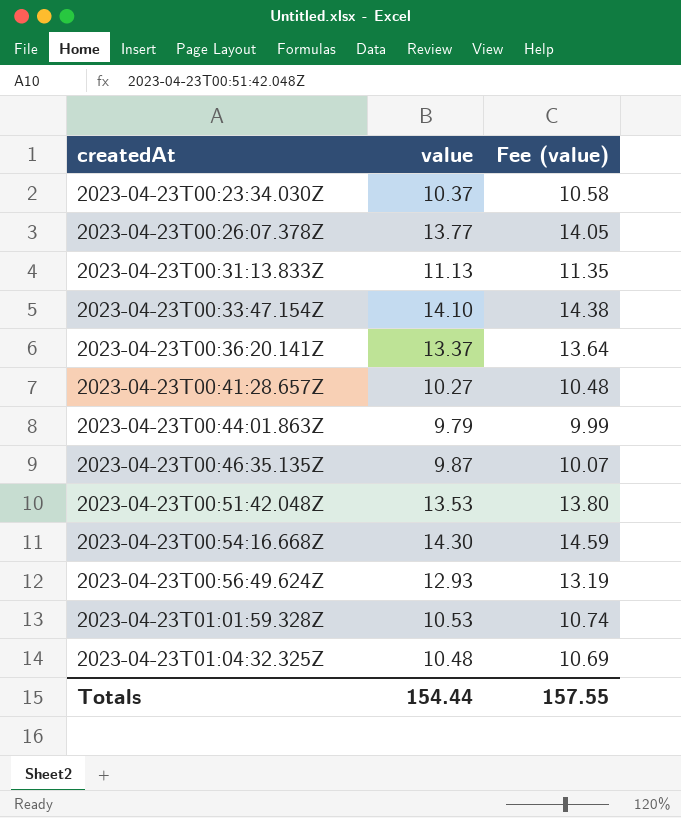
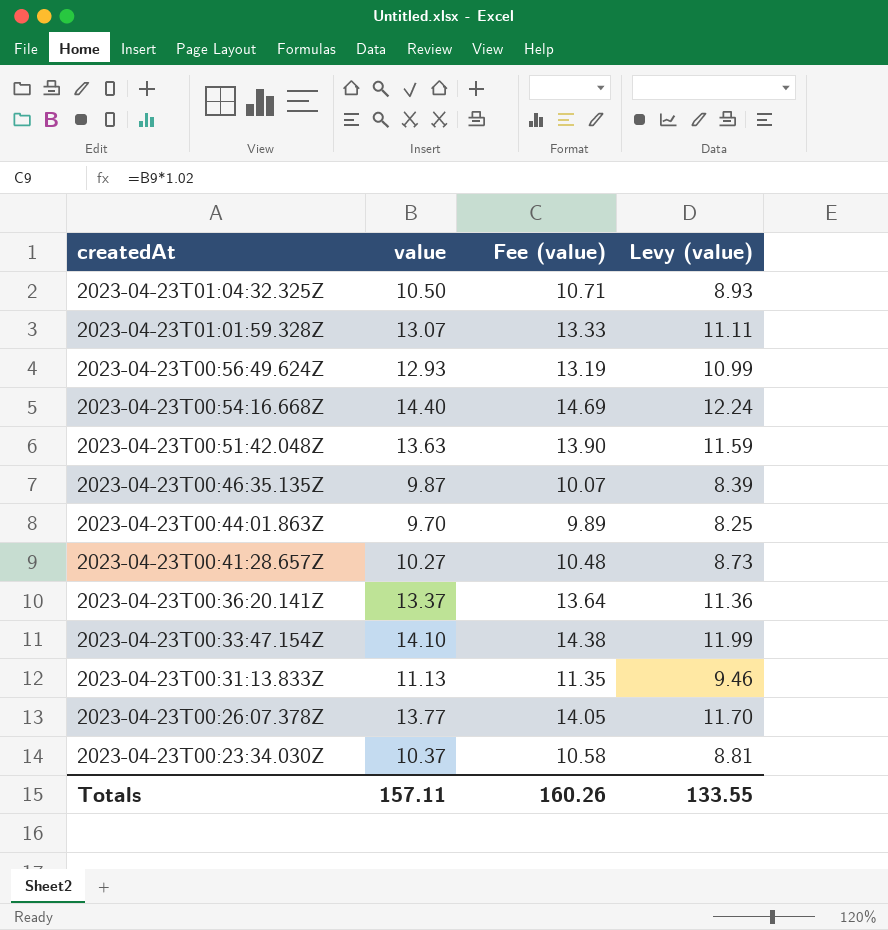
row order: createdAt ascending -> createdAt descending
column Levy (value) | formula: none -> [value] * 0.85
2023-04-23T01:04:32.325Z | value: 10.48 -> 10.50
2023-04-23T01:04:32.325Z | Fee (value): 10.69 -> 10.71
2023-04-23T01:01:59.328Z | value: 10.53 -> 13.07
2023-04-23T01:01:59.328Z | Fee (value): 10.74 -> 13.33
2023-04-23T00:54:16.668Z | value: 14.30 -> 14.40
2023-04-23T00:54:16.668Z | Fee (value): 14.59 -> 14.69
2023-04-23T00:51:42.048Z | value: 13.53 -> 13.63
2023-04-23T00:51:42.048Z | Fee (value): 13.80 -> 13.90
2023-04-23T00:44:01.863Z | value: 9.79 -> 9.70
2023-04-23T00:44:01.863Z | Fee (value): 9.99 -> 9.89
Totals | value: 154.44 -> 157.11
Totals | Fee (value): 157.55 -> 160.26

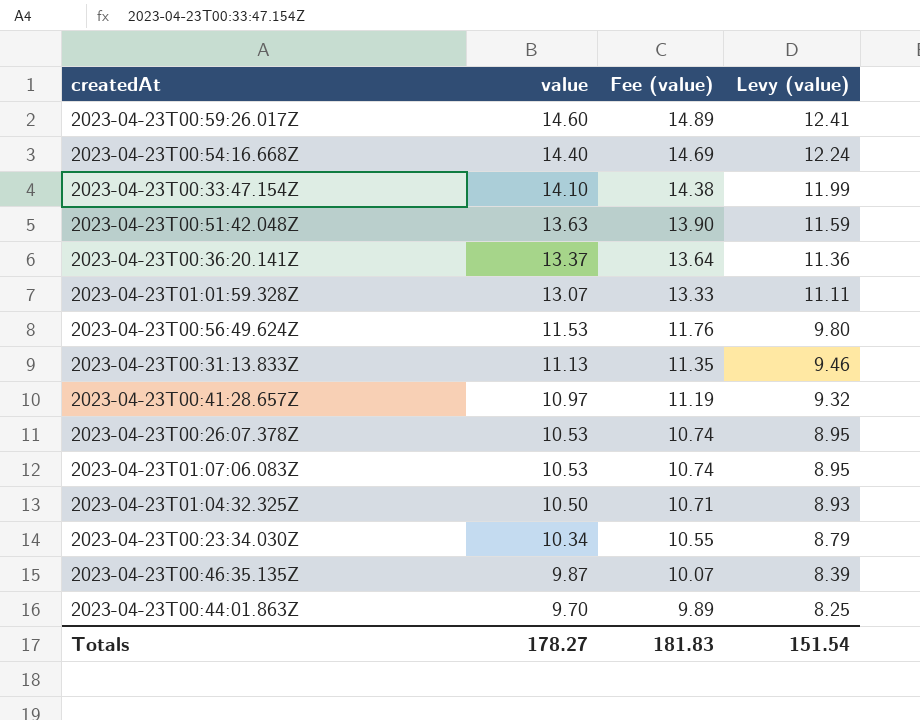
row order: createdAt descending -> value descending
row 2023-04-23T00:59:26.017Z: none -> 14.60 | 14.89 | 12.41
2023-04-23T00:56:49.624Z | value: 12.93 -> 11.53
2023-04-23T00:56:49.624Z | Fee (value): 13.19 -> 11.76
2023-04-23T00:56:49.624Z | Levy (value): 10.99 -> 9.80
2023-04-23T00:41:28.657Z | value: 10.27 -> 10.97
2023-04-23T00:41:28.657Z | Fee (value): 10.48 -> 11.19
2023-04-23T00:41:28.657Z | Levy (value): 8.73 -> 9.32
2023-04-23T00:26:07.378Z | value: 13.77 -> 10.53
2023-04-23T00:26:07.378Z | Fee (value): 14.05 -> 10.74
2023-04-23T00:26:07.378Z | Levy (value): 11.70 -> 8.95
row 2023-04-23T01:07:06.083Z: none -> 10.53 | 10.74 | 8.95
2023-04-23T00:23:34.030Z | value: 10.37 -> 10.34
2023-04-23T00:23:34.030Z | Fee (value): 10.58 -> 10.55
2023-04-23T00:23:34.030Z | Levy (value): 8.81 -> 8.79
Totals | value: 157.11 -> 178.27
Totals | Fee (value): 160.26 -> 181.83
Totals | Levy (value): 133.55 -> 151.54

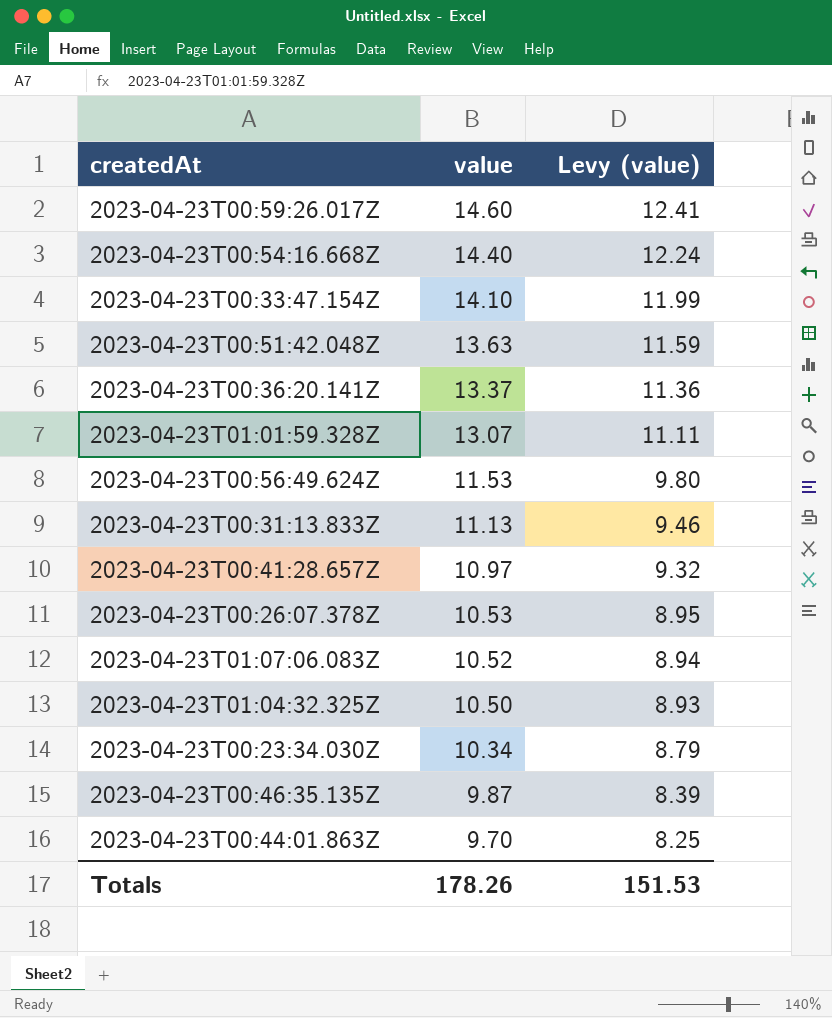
column Fee (value) | formula: [value] * 1.02 -> none
2023-04-23T01:07:06.083Z | value: 10.53 -> 10.52
2023-04-23T01:07:06.083Z | Levy (value): 8.95 -> 8.94
Totals | value: 178.27 -> 178.26
Totals | Levy (value): 151.54 -> 151.53

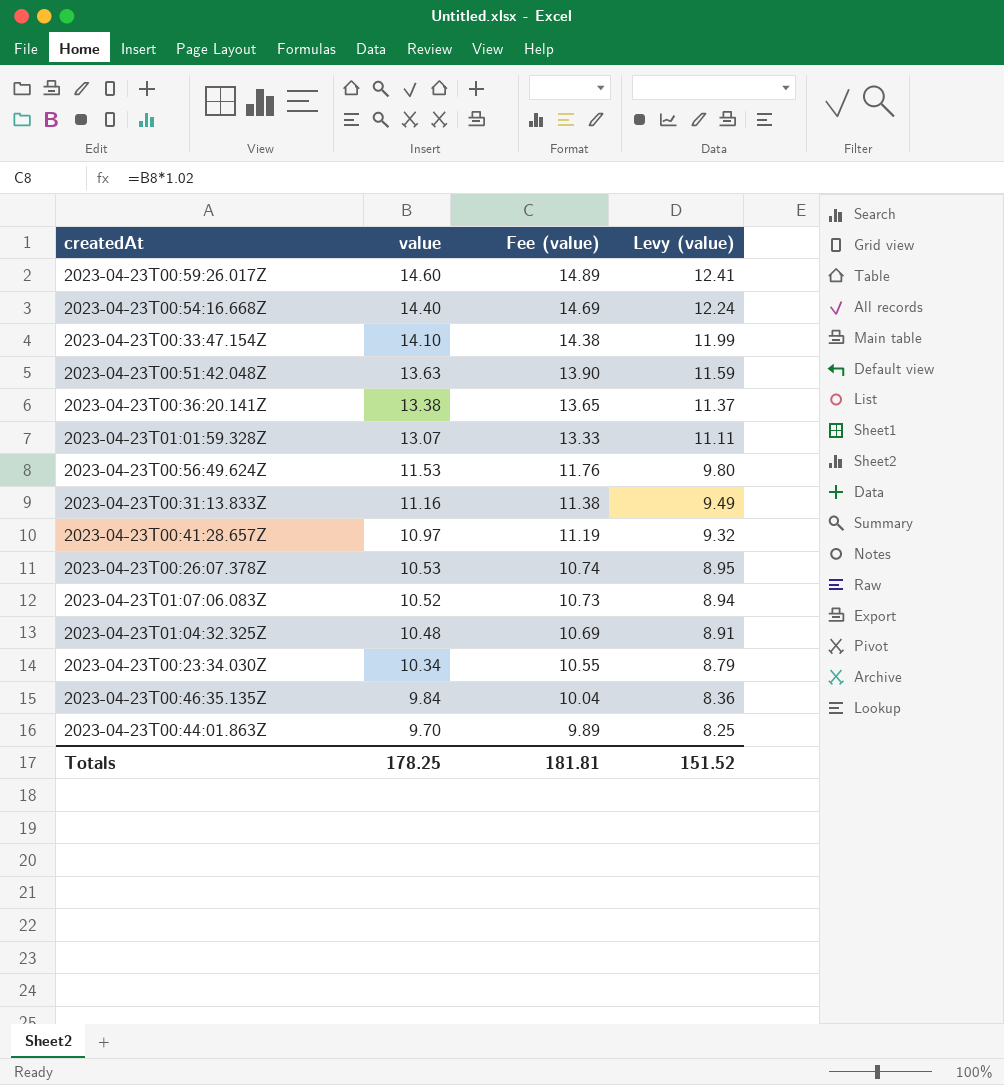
column Fee (value) | formula: none -> [value] * 1.02
2023-04-23T00:36:20.141Z | value: 13.37 -> 13.38
2023-04-23T00:36:20.141Z | Levy (value): 11.36 -> 11.37
2023-04-23T00:31:13.833Z | value: 11.13 -> 11.16
2023-04-23T00:31:13.833Z | Levy (value): 9.46 -> 9.49
2023-04-23T01:04:32.325Z | value: 10.50 -> 10.48
2023-04-23T01:04:32.325Z | Levy (value): 8.93 -> 8.91
2023-04-23T00:46:35.135Z | value: 9.87 -> 9.84
2023-04-23T00:46:35.135Z | Levy (value): 8.39 -> 8.36
Totals | value: 178.26 -> 178.25
Totals | Levy (value): 151.53 -> 151.52

